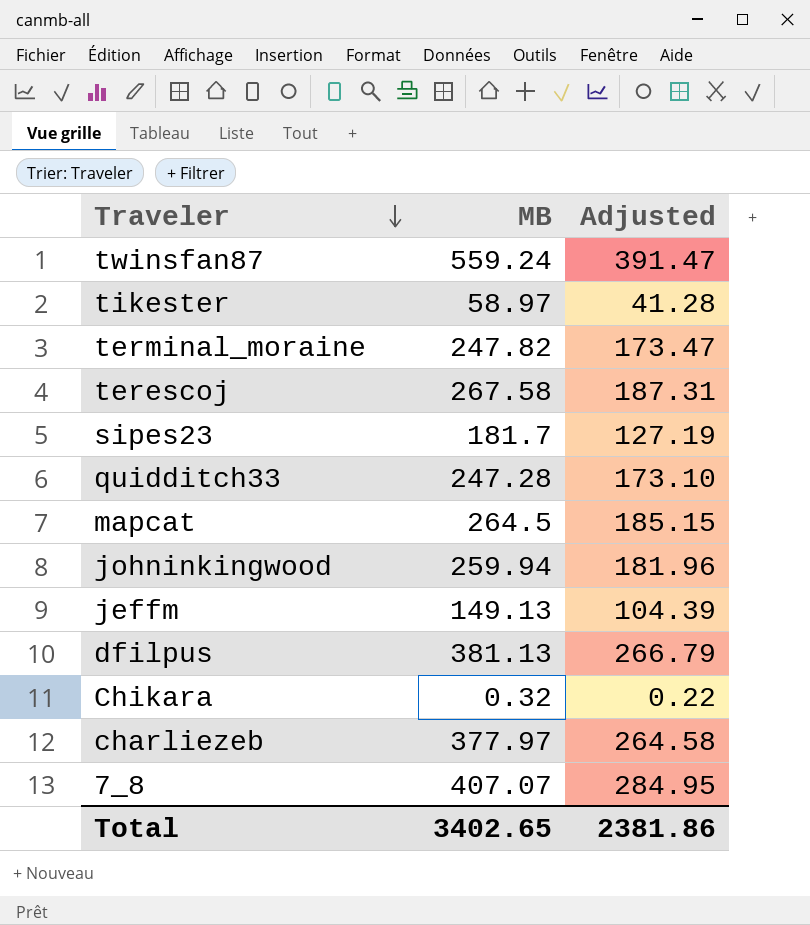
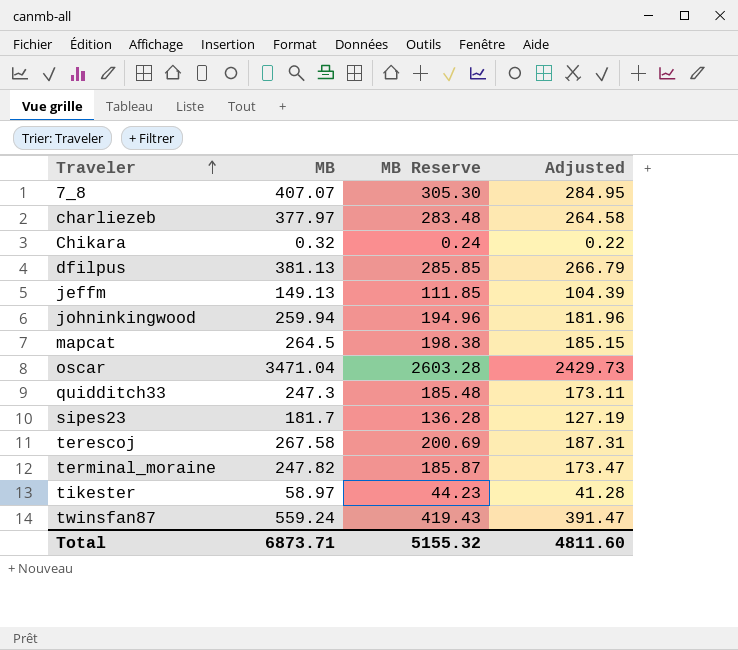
row order: Traveler descending -> Traveler ascending
column MB Reserve | formula: none -> [MB] * 0.75
row oscar: none -> 3471.04 | 2603.28 | 2429.73
quidditch33 | MB: 247.28 -> 247.3
quidditch33 | Adjusted: 173.10 -> 173.11
Total | MB: 3402.65 -> 6873.71
Total | Adjusted: 2381.86 -> 4811.60

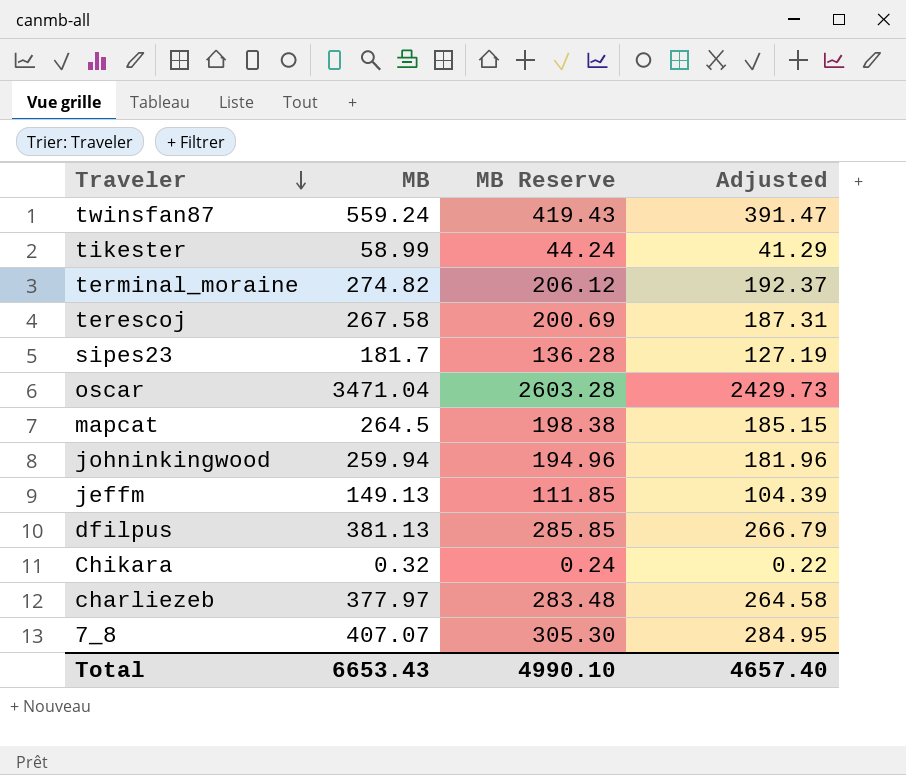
row order: Traveler ascending -> Traveler descending
row quidditch33: 247.3 | 185.48 | 173.11 -> none
tikester | MB: 58.97 -> 58.99
tikester | MB Reserve: 44.23 -> 44.24
tikester | Adjusted: 41.28 -> 41.29
terminal_moraine | MB: 247.82 -> 274.82
terminal_moraine | MB Reserve: 185.87 -> 206.12
terminal_moraine | Adjusted: 173.47 -> 192.37
Total | MB: 6873.71 -> 6653.43
Total | MB Reserve: 5155.32 -> 4990.10
Total | Adjusted: 4811.60 -> 4657.40

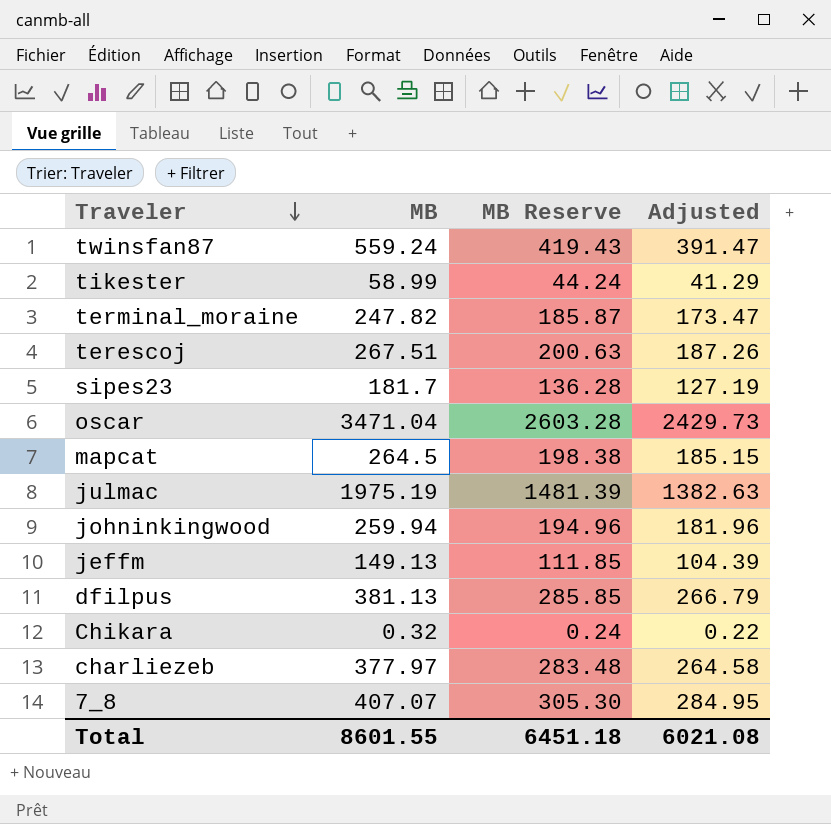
terminal_moraine | MB: 274.82 -> 247.82
terminal_moraine | MB Reserve: 206.12 -> 185.87
terminal_moraine | Adjusted: 192.37 -> 173.47
terescoj | MB: 267.58 -> 267.51
terescoj | MB Reserve: 200.69 -> 200.63
terescoj | Adjusted: 187.31 -> 187.26
row julmac: none -> 1975.19 | 1481.39 | 1382.63
Total | MB: 6653.43 -> 8601.55
Total | MB Reserve: 4990.10 -> 6451.18
Total | Adjusted: 4657.40 -> 6021.08

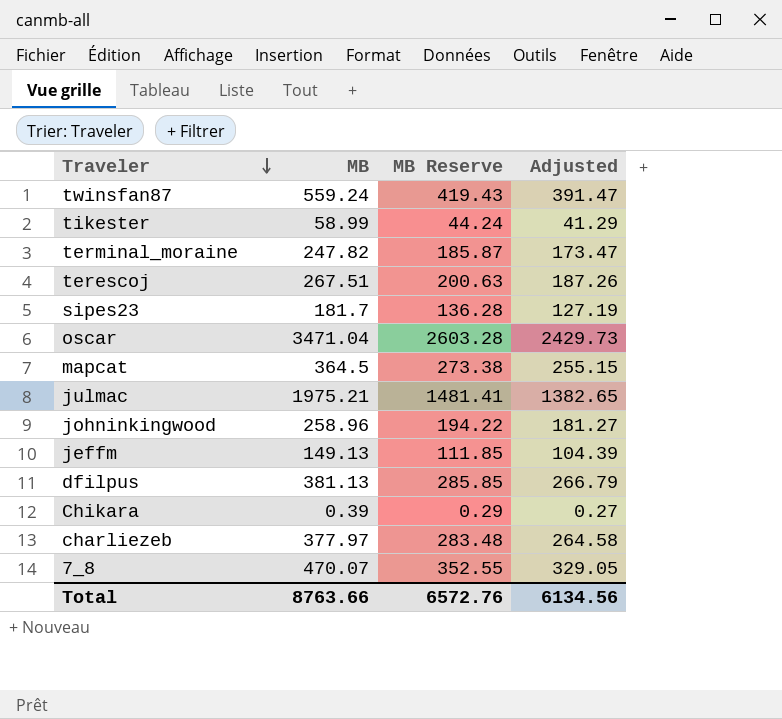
mapcat | MB: 264.5 -> 364.5
mapcat | MB Reserve: 198.38 -> 273.38
mapcat | Adjusted: 185.15 -> 255.15
julmac | MB: 1975.19 -> 1975.21
julmac | MB Reserve: 1481.39 -> 1481.41
julmac | Adjusted: 1382.63 -> 1382.65
johninkingwood | MB: 259.94 -> 258.96
johninkingwood | MB Reserve: 194.96 -> 194.22
johninkingwood | Adjusted: 181.96 -> 181.27
Chikara | MB: 0.32 -> 0.39
Chikara | MB Reserve: 0.24 -> 0.29
Chikara | Adjusted: 0.22 -> 0.27
7_8 | MB: 407.07 -> 470.07
7_8 | MB Reserve: 305.30 -> 352.55
7_8 | Adjusted: 284.95 -> 329.05
Total | MB: 8601.55 -> 8763.66
Total | MB Reserve: 6451.18 -> 6572.76
Total | Adjusted: 6021.08 -> 6134.56

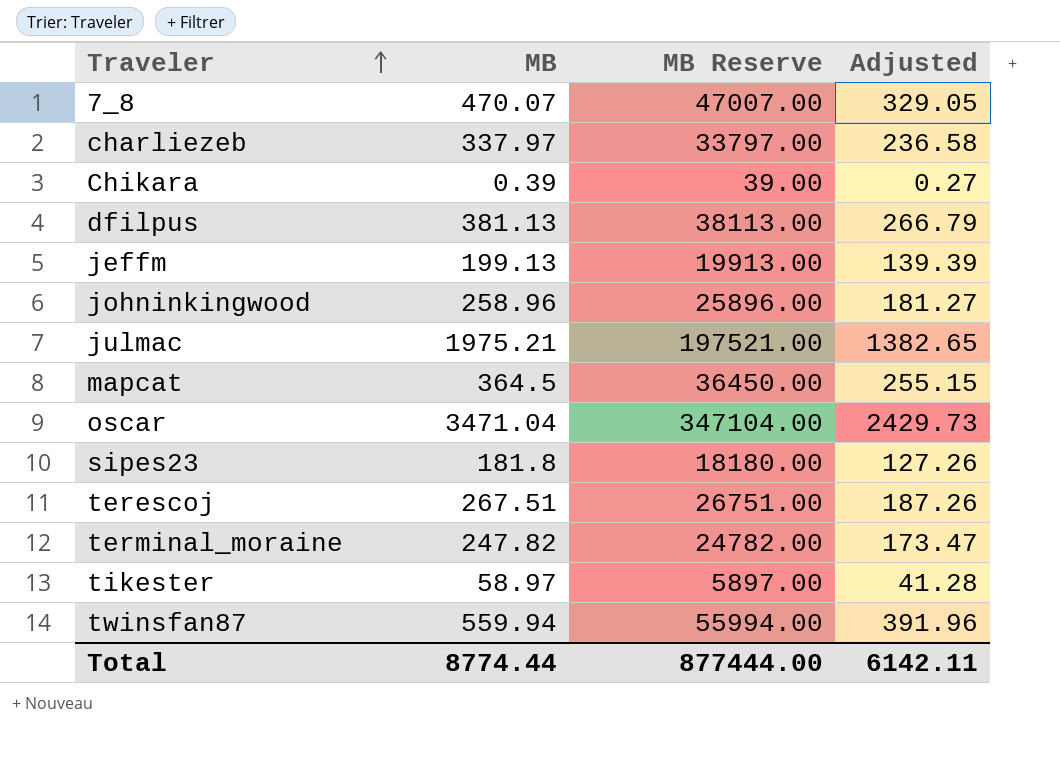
row order: Traveler descending -> Traveler ascending
column MB Reserve | formula: [MB] * 0.75 -> [MB] * 100
charliezeb | MB: 377.97 -> 337.97
charliezeb | Adjusted: 264.58 -> 236.58
jeffm | MB: 149.13 -> 199.13
jeffm | Adjusted: 104.39 -> 139.39
sipes23 | MB: 181.7 -> 181.8
sipes23 | Adjusted: 127.19 -> 127.26
tikester | MB: 58.99 -> 58.97
tikester | Adjusted: 41.29 -> 41.28
twinsfan87 | MB: 559.24 -> 559.94
twinsfan87 | Adjusted: 391.47 -> 391.96
Total | MB: 8763.66 -> 8774.44
Total | MB Reserve: 6572.76 -> 877444.00
Total | Adjusted: 6134.56 -> 6142.11

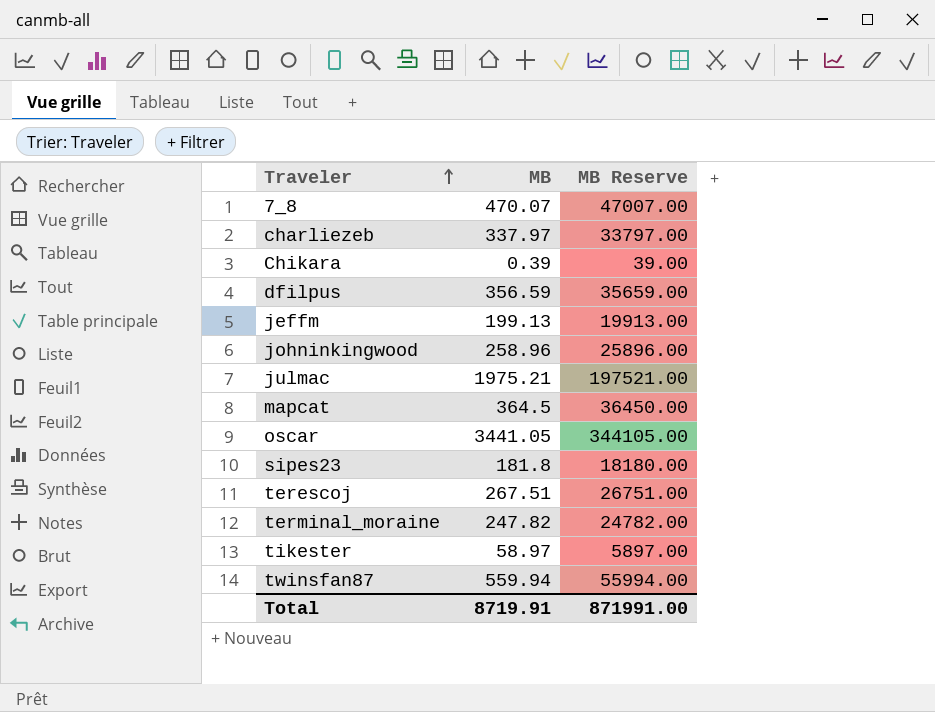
column Adjusted | formula: [MB] * 0.7 -> none
dfilpus | MB: 381.13 -> 356.59
dfilpus | MB Reserve: 38113.00 -> 35659.00
oscar | MB: 3471.04 -> 3441.05
oscar | MB Reserve: 347104.00 -> 344105.00
Total | MB: 8774.44 -> 8719.91
Total | MB Reserve: 877444.00 -> 871991.00

